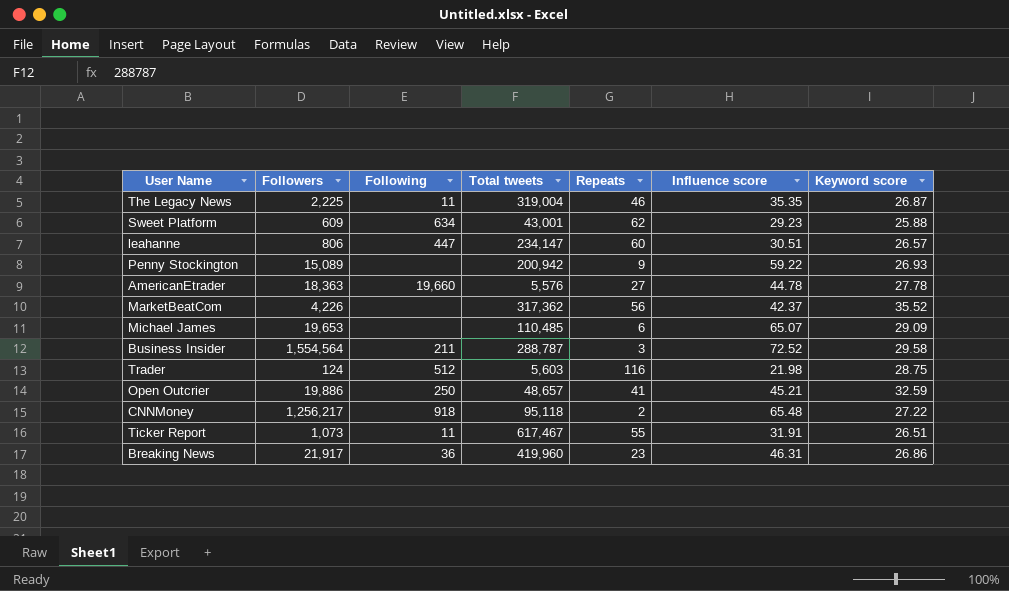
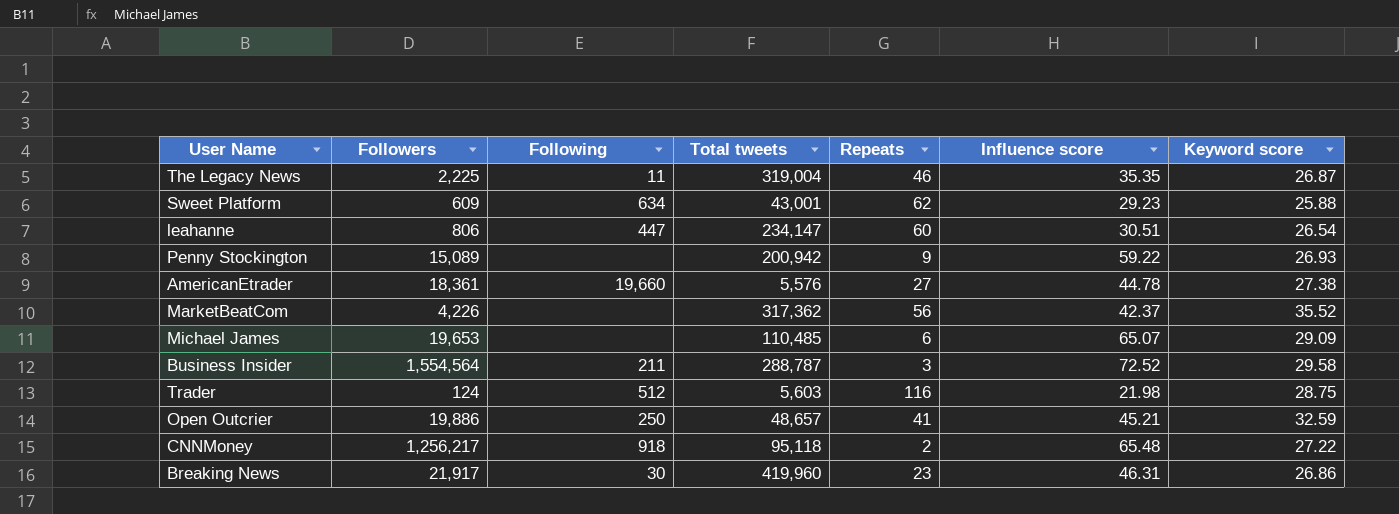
row Ticker Report: 1,073 | 11 | 617,467 | 55 | 31.91 | 26.51 -> none
leahanne | Keyword score: 26.57 -> 26.54
AmericanEtrader | Followers: 18,363 -> 18,361
AmericanEtrader | Keyword score: 27.78 -> 27.38
Breaking News | Following: 36 -> 30

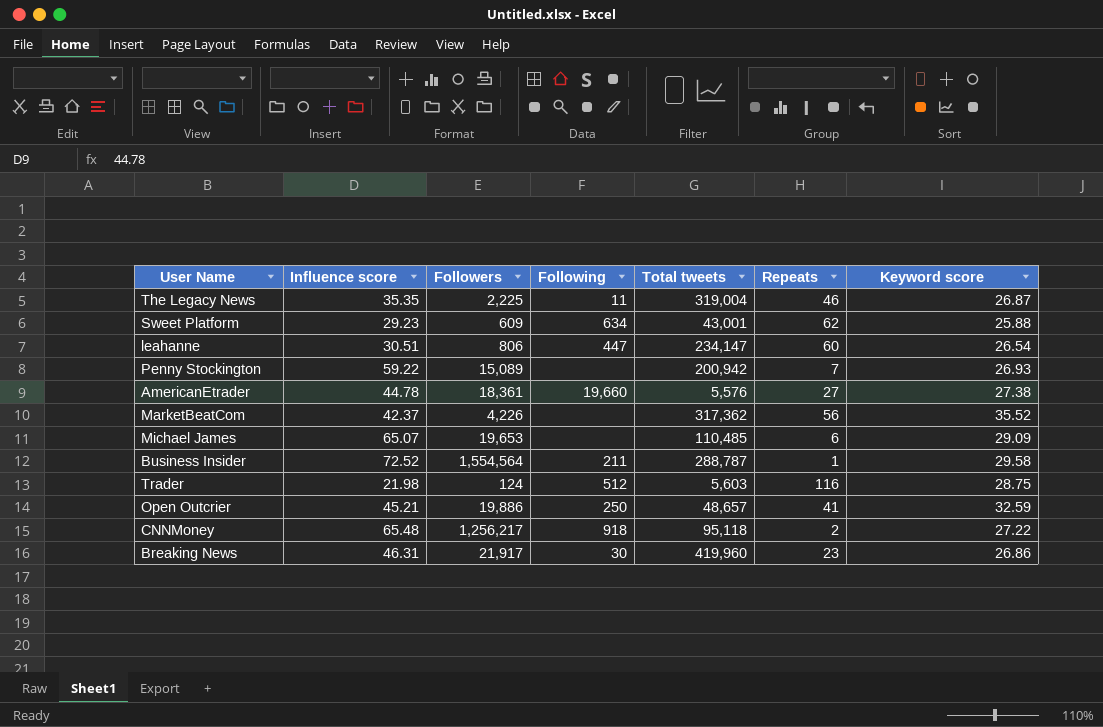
column Influence score | position: 6 -> 2
Penny Stockington | Repeats: 9 -> 7
Business Insider | Repeats: 3 -> 1

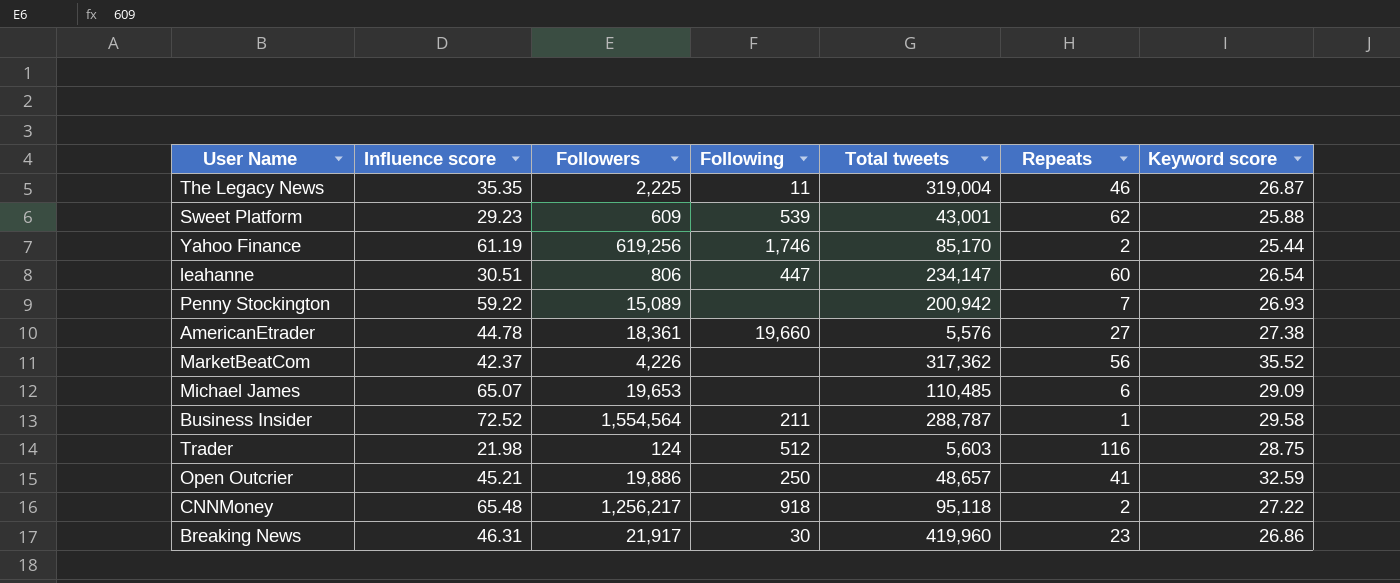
Sweet Platform | Following: 634 -> 539
row Yahoo Finance: none -> 61.19 | 619,256 | 1,746 | 85,170 | 2 | 25.44

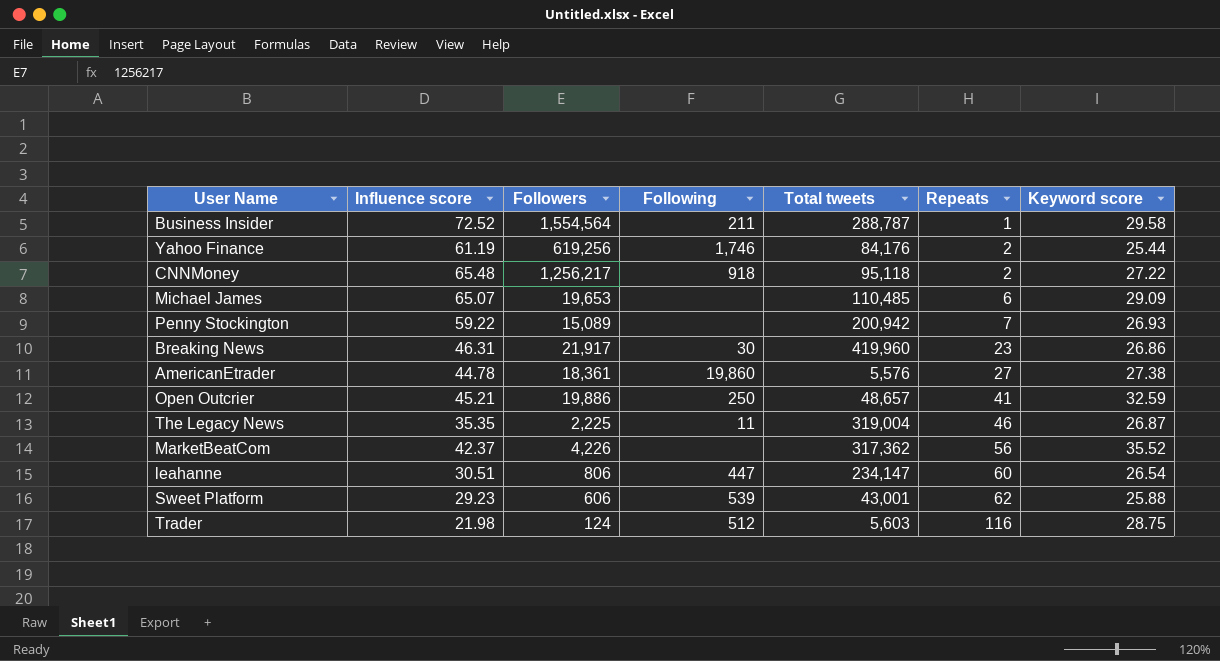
row order: none -> Repeats ascending
Yahoo Finance | Total tweets: 85,170 -> 84,176
AmericanEtrader | Following: 19,660 -> 19,860
Sweet Platform | Followers: 609 -> 606

